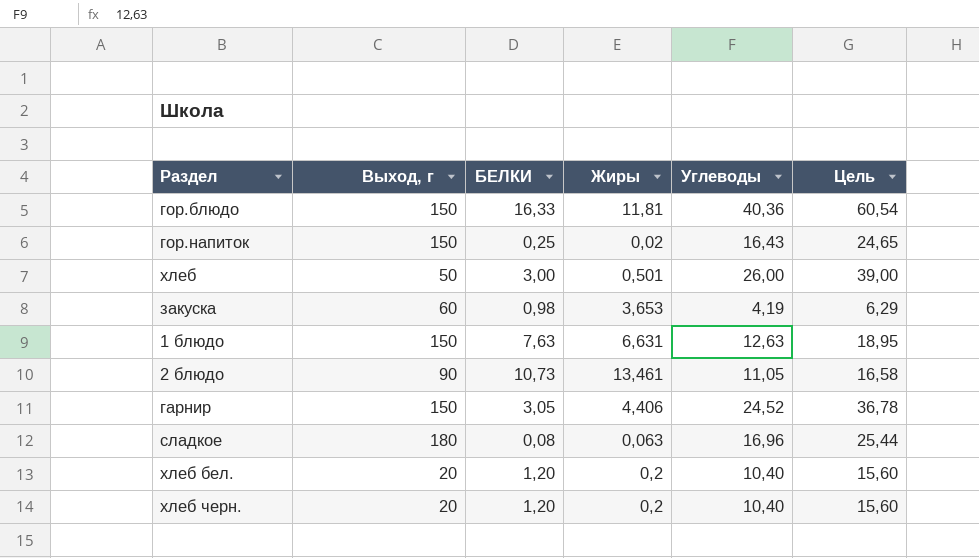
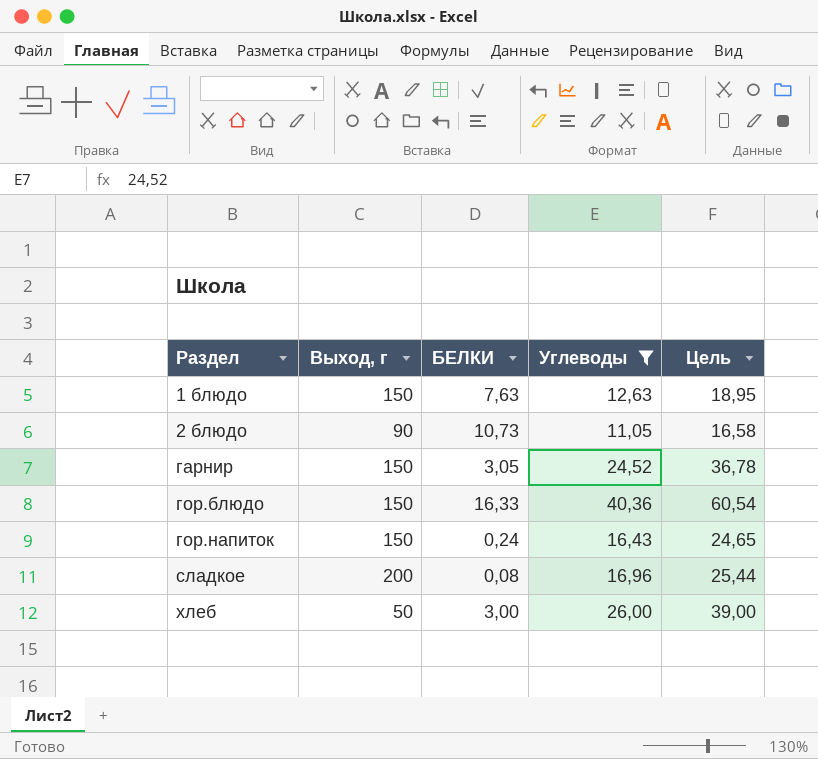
filter: none -> Углеводы >= 11,05
row order: none -> Раздел ascending
column Жиры | position: 4 -> none
гор.напиток | БЕЛКИ: 0,25 -> 0,24
сладкое | Выход, г: 180 -> 200

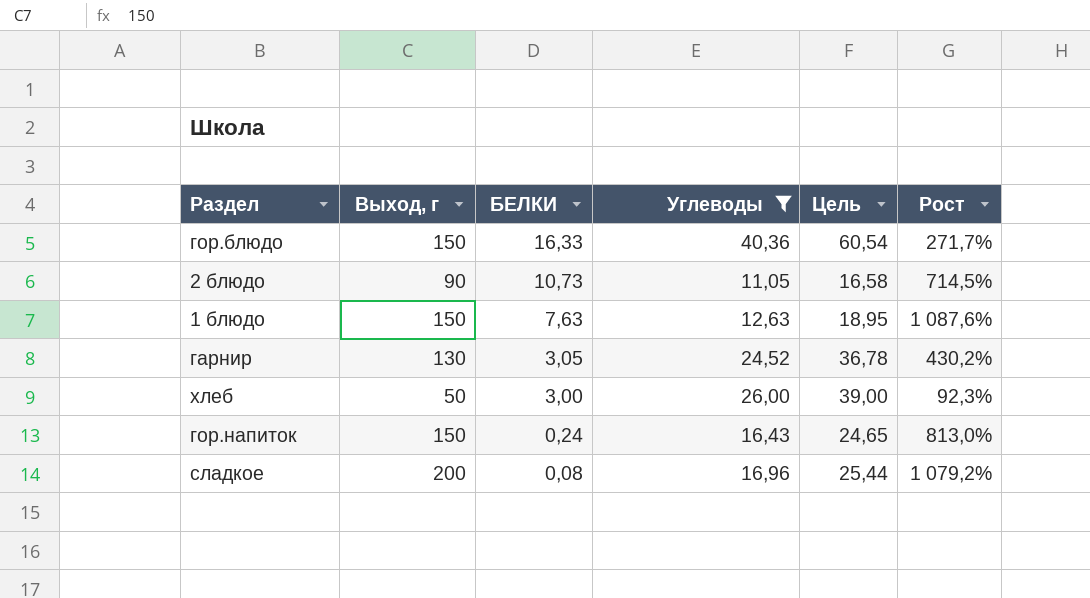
row order: Раздел ascending -> БЕЛКИ descending
column Рост | formula: none -> ([Выход, г] - [Углеводы]) / [Углеводы]
гарнир | Выход, г: 150 -> 130

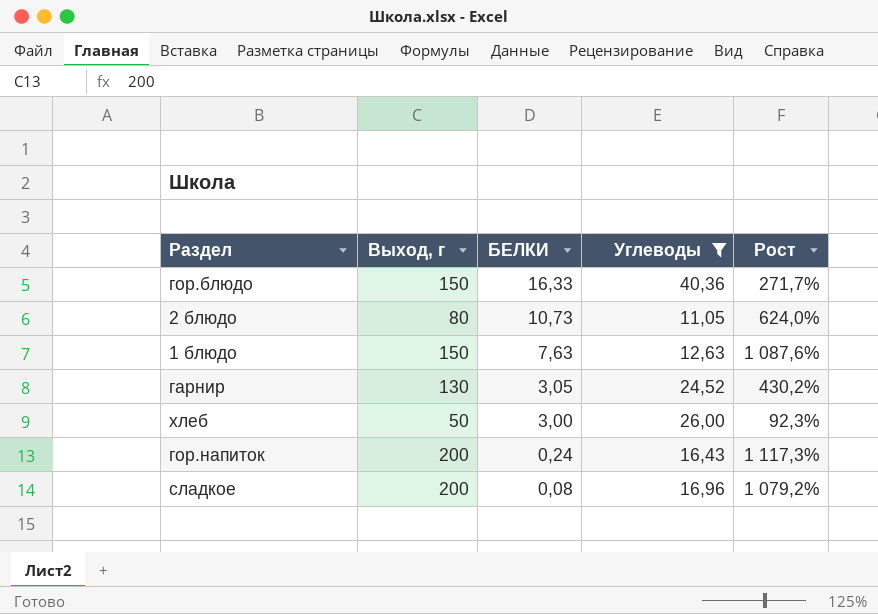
column Цель | formula: [Углеводы] * 1,5 -> none
2 блюдо | Выход, г: 90 -> 80
2 блюдо | Рост: 714,5% -> 624,0%
гор.напиток | Выход, г: 150 -> 200
гор.напиток | Рост: 813,0% -> 1 117,3%

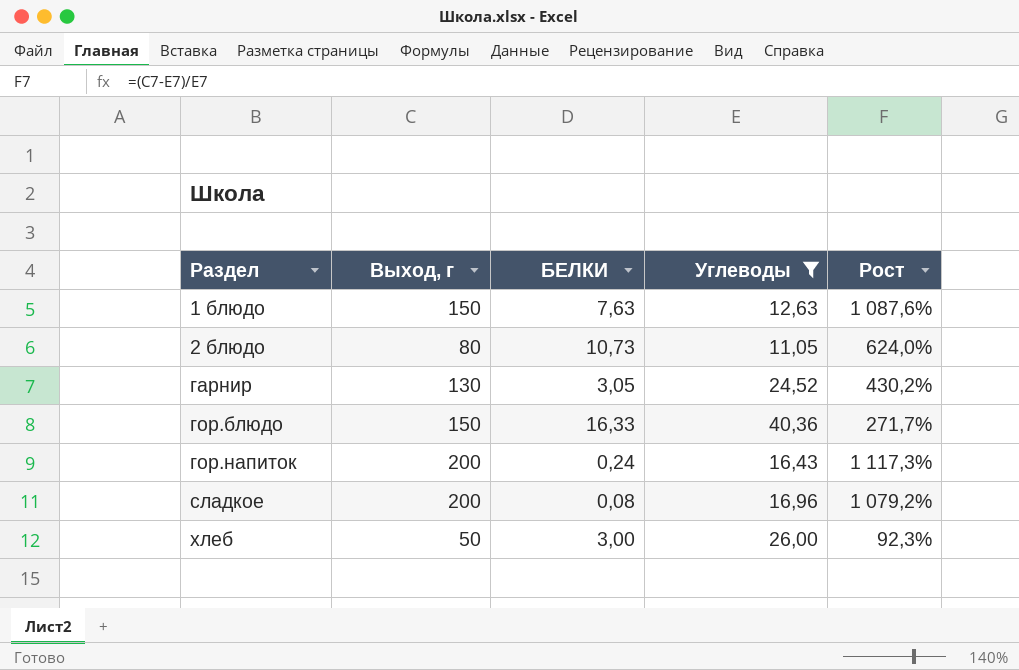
row order: БЕЛКИ descending -> Раздел ascending

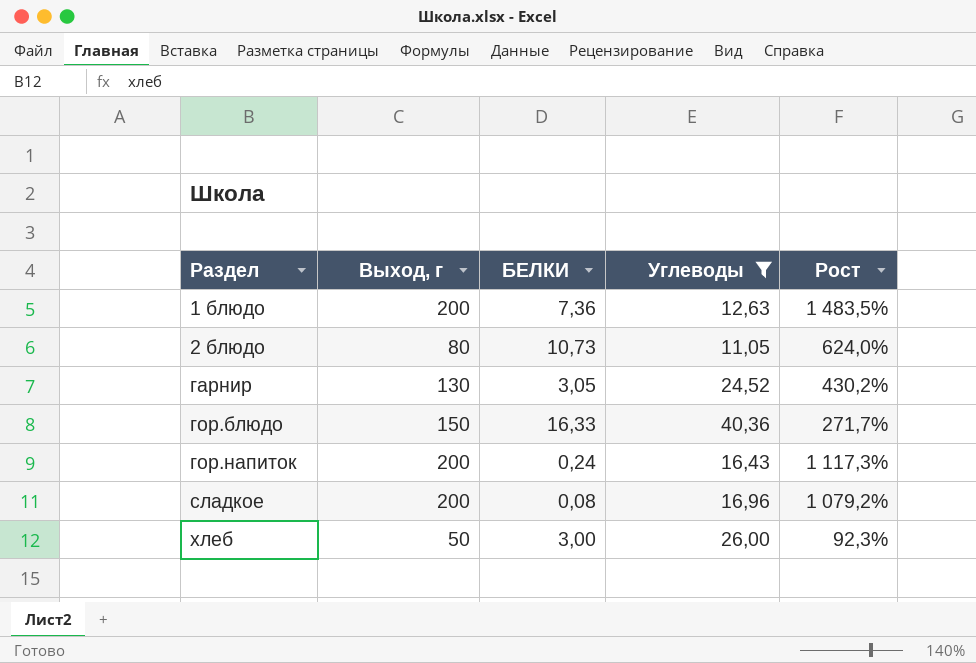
1 блюдо | Выход, г: 150 -> 200
1 блюдо | БЕЛКИ: 7,63 -> 7,36
1 блюдо | Рост: 1 087,6% -> 1 483,5%

